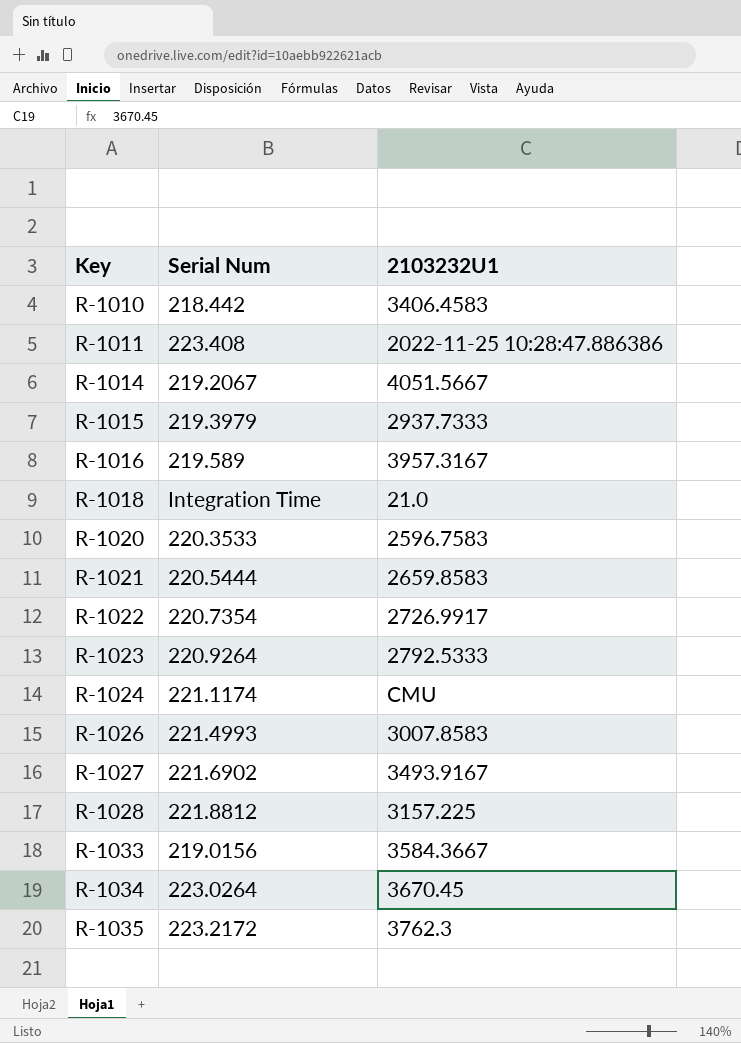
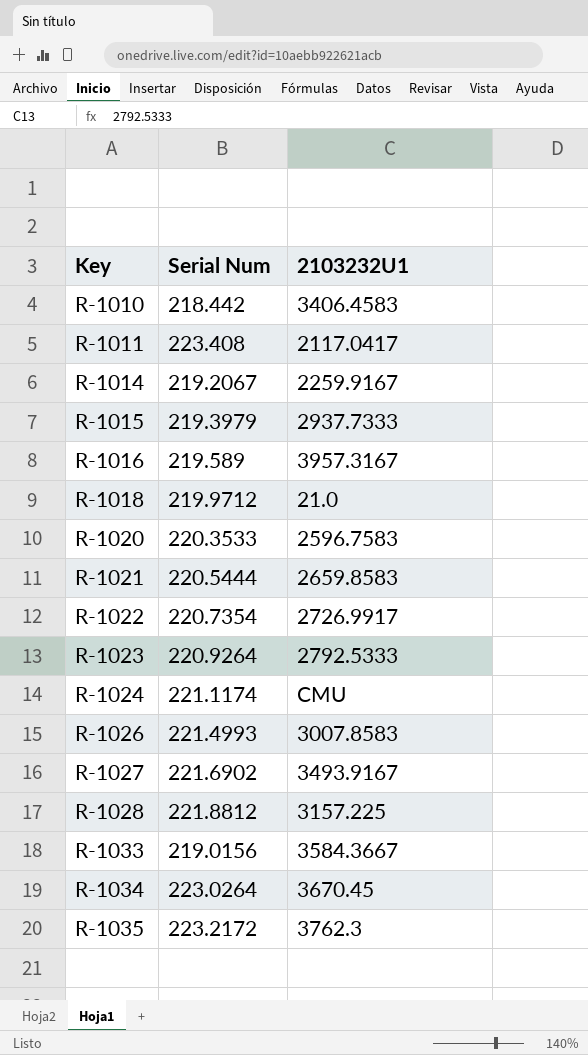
R-1011 | 2103232U1: 2022-11-25 10:28:47.886386 -> 2117.0417
R-1014 | 2103232U1: 4051.5667 -> 2259.9167
R-1018 | Serial Num: Integration Time -> 219.9712

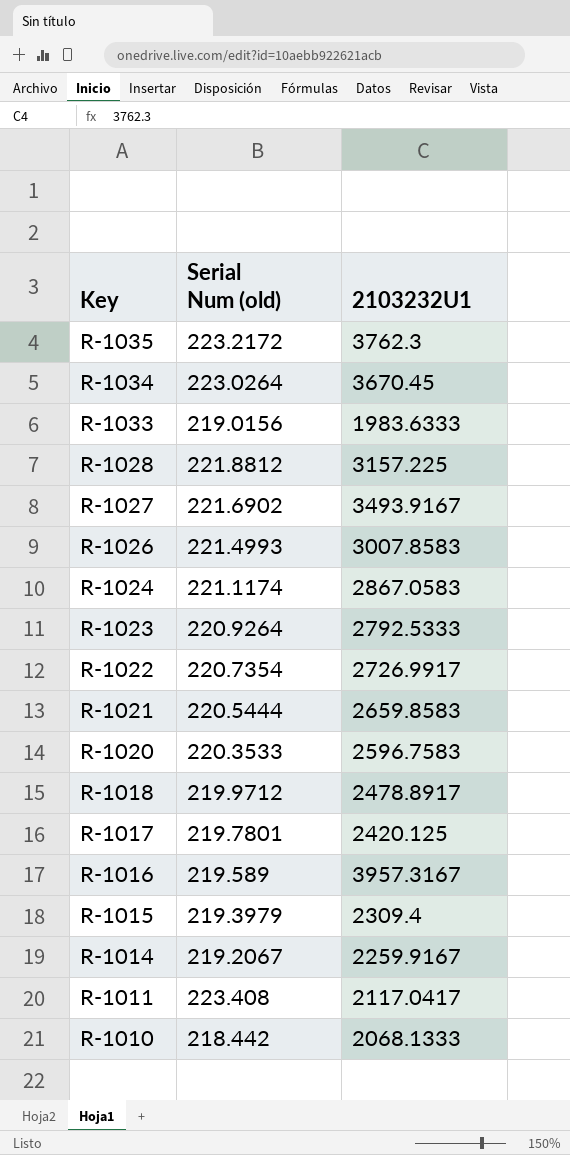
row order: Key ascending -> Key descending
column name: Serial Num -> Serial Num (old)
R-1033 | 2103232U1: 3584.3667 -> 1983.6333
R-1024 | 2103232U1: CMU -> 2867.0583
R-1018 | 2103232U1: 21.0 -> 2478.8917
row R-1017: none -> 219.7801 | 2420.125
R-1015 | 2103232U1: 2937.7333 -> 2309.4
R-1010 | 2103232U1: 3406.4583 -> 2068.1333

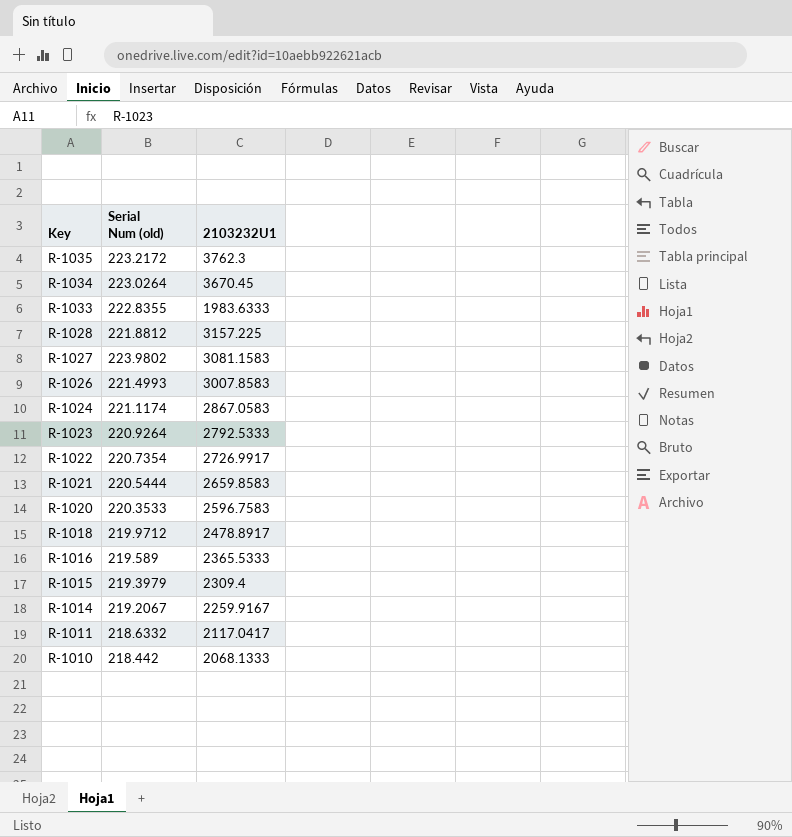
row R-1017: 219.7801 | 2420.125 -> none
R-1033 | Serial Num (old): 219.0156 -> 222.8355
R-1027 | Serial Num (old): 221.6902 -> 223.9802
R-1027 | 2103232U1: 3493.9167 -> 3081.1583
R-1016 | 2103232U1: 3957.3167 -> 2365.5333
R-1011 | Serial Num (old): 223.408 -> 218.6332

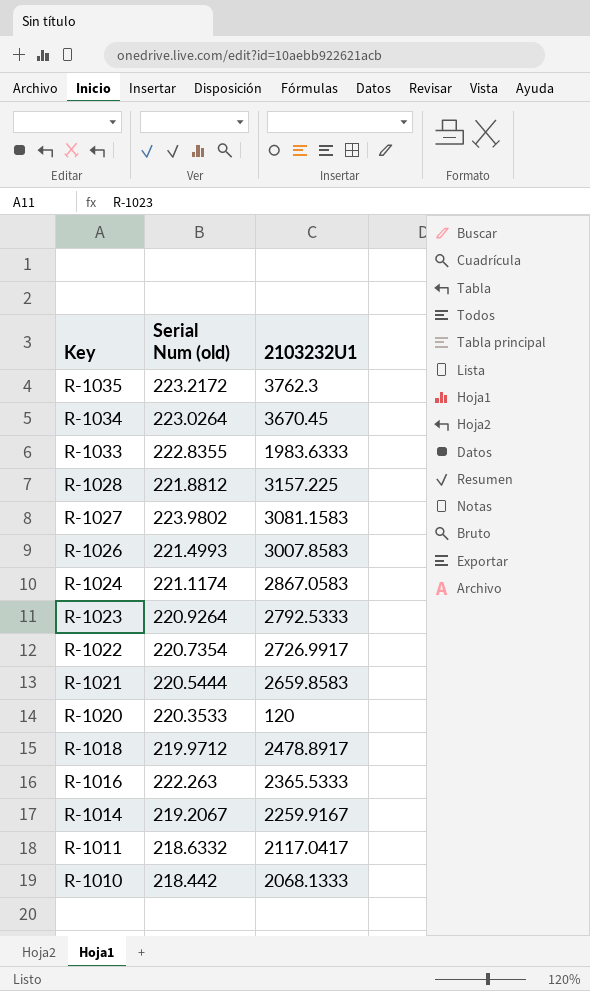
row R-1015: 219.3979 | 2309.4 -> none
R-1020 | 2103232U1: 2596.7583 -> 120
R-1016 | Serial Num (old): 219.589 -> 222.263

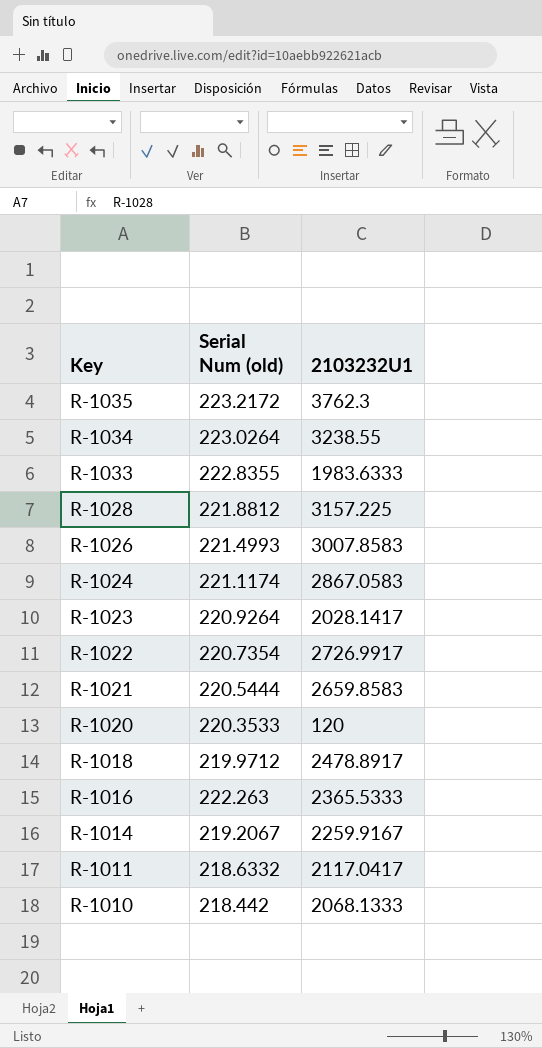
row R-1027: 223.9802 | 3081.1583 -> none
R-1034 | 2103232U1: 3670.45 -> 3238.55
R-1023 | 2103232U1: 2792.5333 -> 2028.1417

